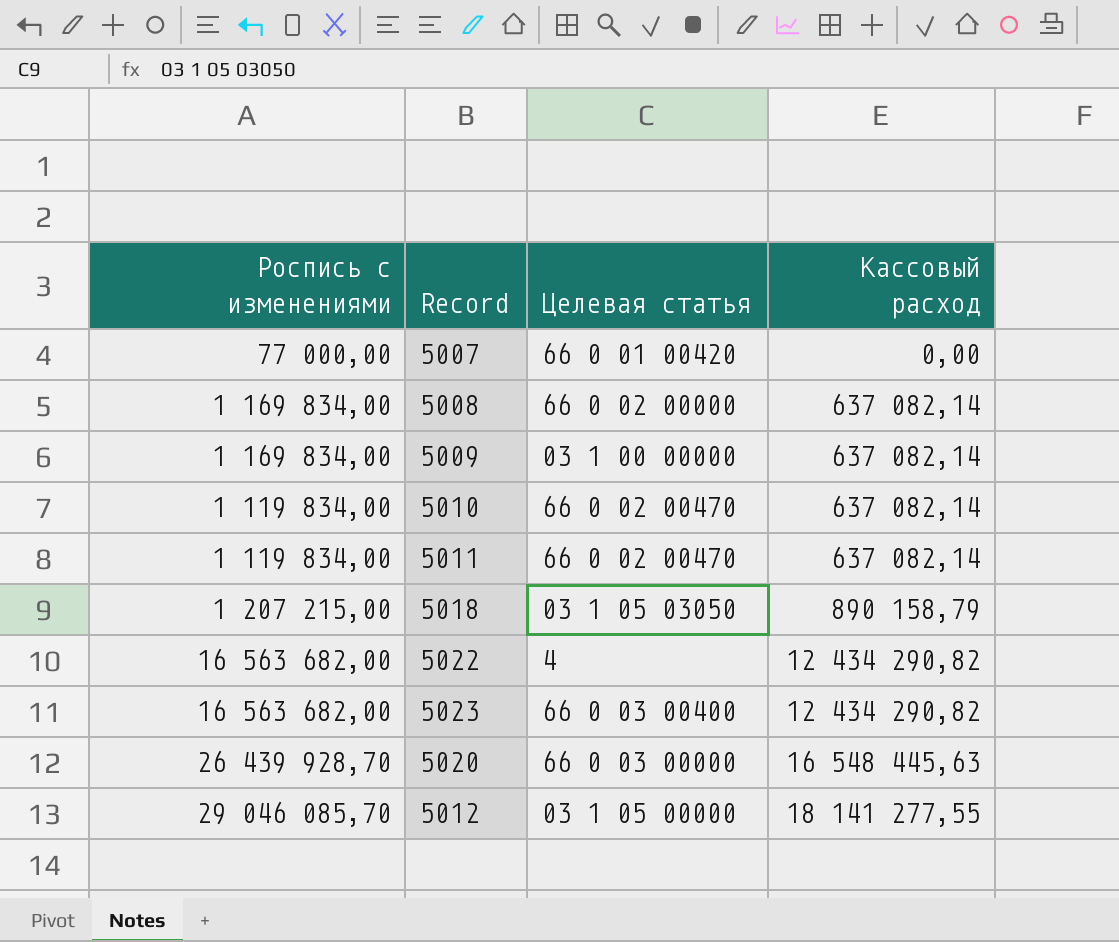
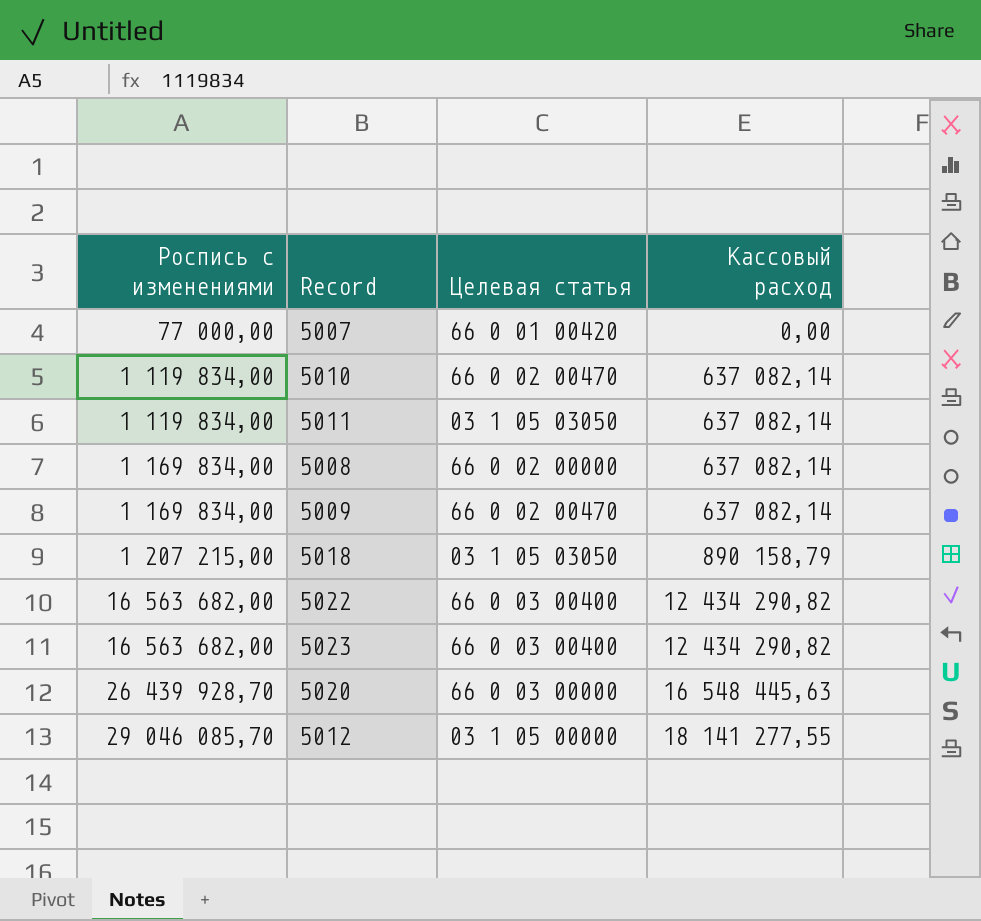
row order: Кассовый расход ascending -> Роспись с изменениями ascending
5011 | Целевая статья: 66 0 02 00470 -> 03 1 05 03050
5009 | Целевая статья: 03 1 00 00000 -> 66 0 02 00470
5022 | Целевая статья: 4 -> 66 0 03 00400

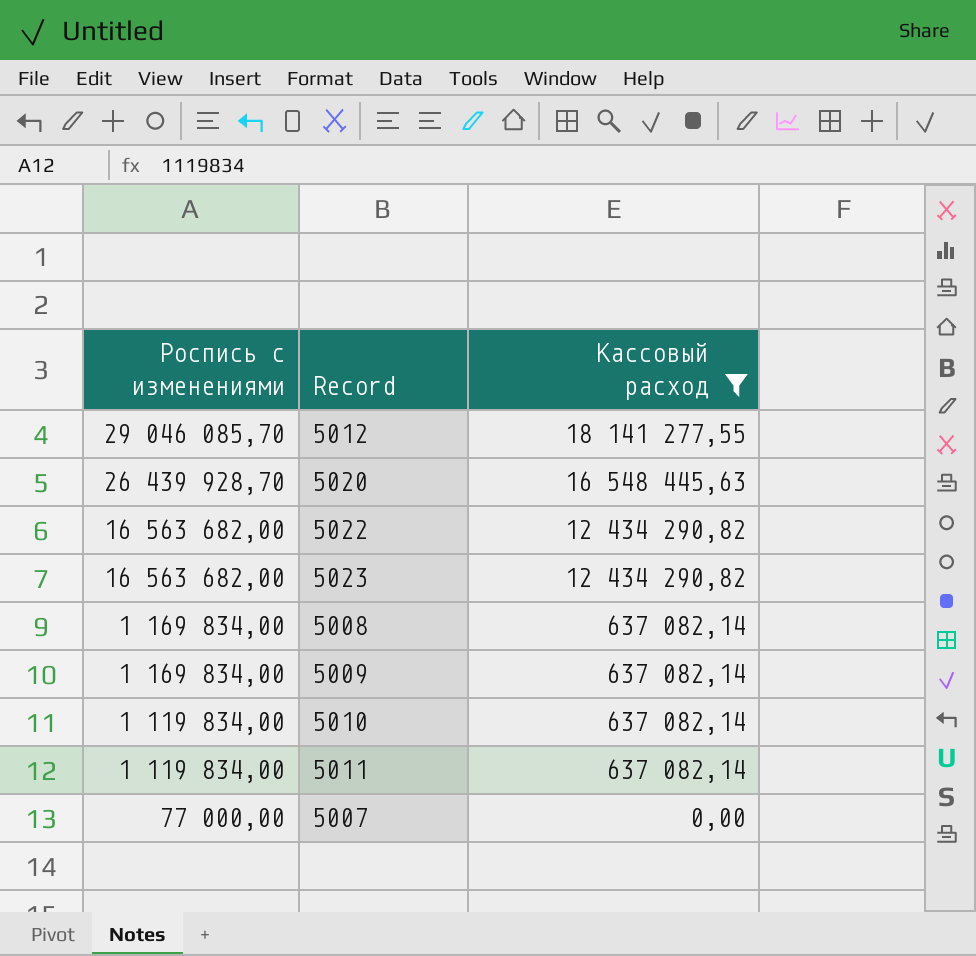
filter: none -> Кассовый расход != 890 158,79
row order: Роспись с изменениями ascending -> Роспись с изменениями descending
column Целевая статья | position: 3 -> none

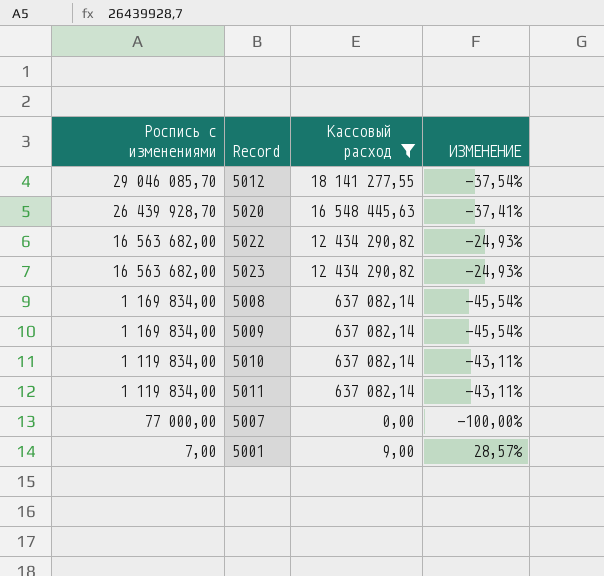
column ИЗМЕНЕНИЕ | formula: none -> ([Кассовый расход] - [Роспись с изменениями]) / [Роспись с изменениями]
row 5001: none -> 7,00 | 9,00 | 28,57%

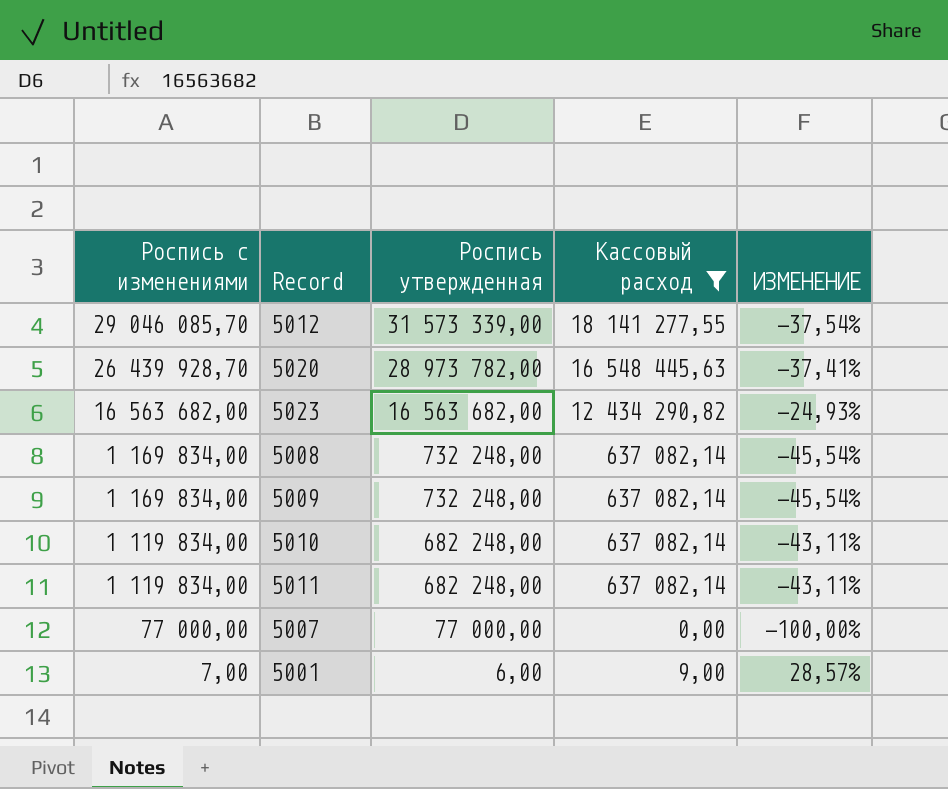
column Роспись утвержденная | position: none -> 3
row 5022: 16 563 682,00 | 12 434 290,82 | -24,93% -> none

